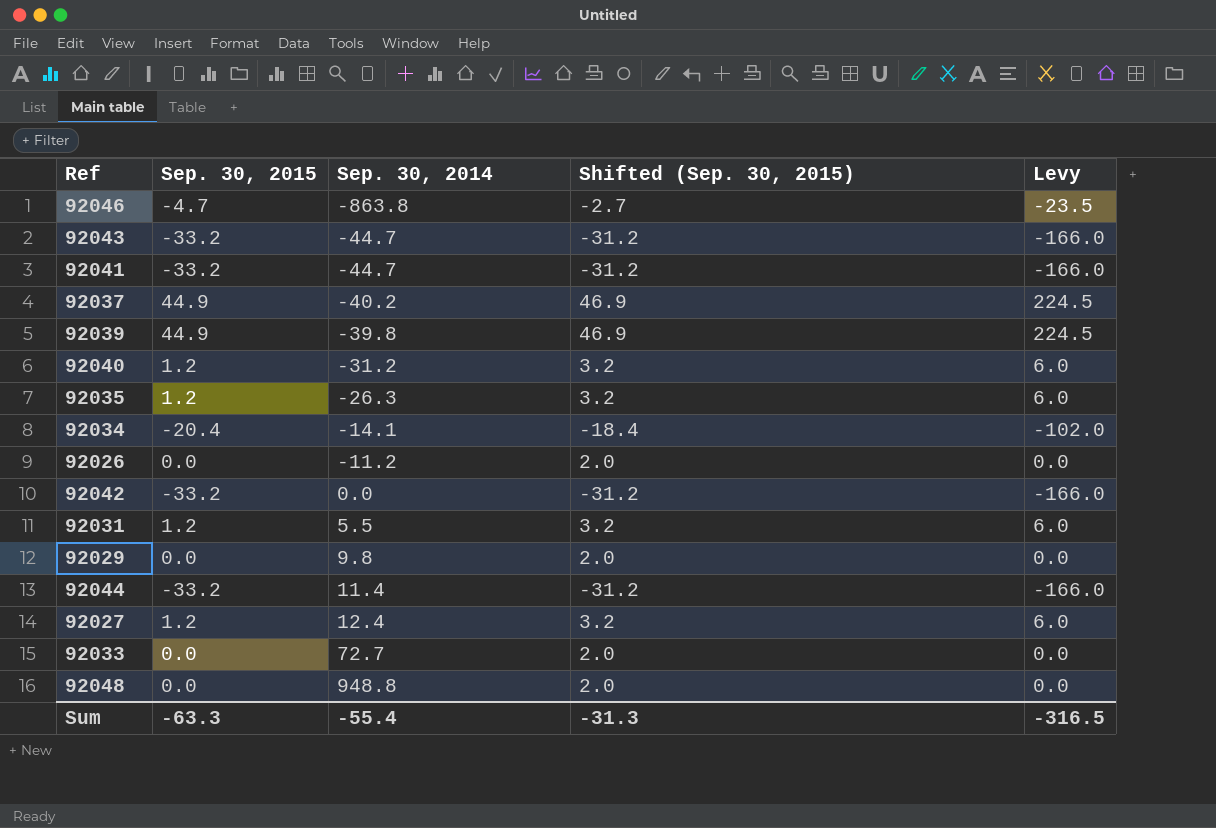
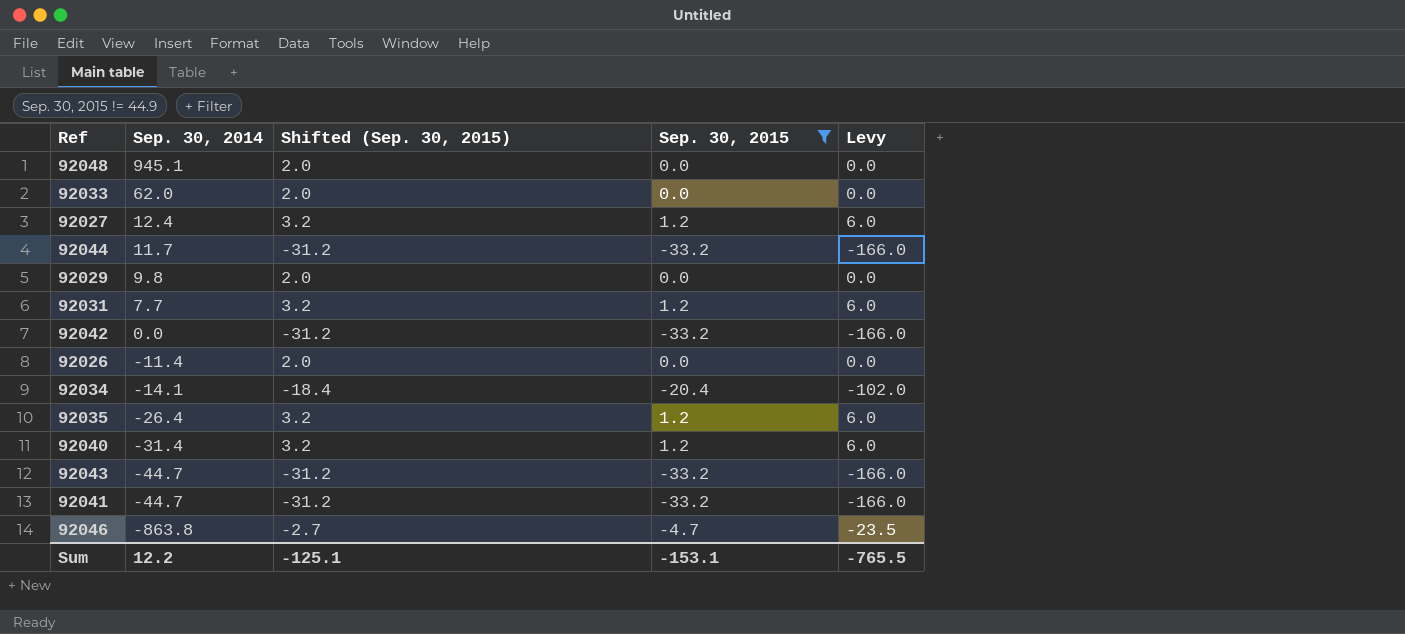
filter: none -> Sep. 30, 2015 != 44.9
row order: Sep. 30, 2014 ascending -> Sep. 30, 2014 descending
column Sep. 30, 2015 | position: 2 -> 4
92048 | Sep. 30, 2014: 948.8 -> 945.1
92033 | Sep. 30, 2014: 72.7 -> 62.0
92044 | Sep. 30, 2014: 11.4 -> 11.7
92031 | Sep. 30, 2014: 5.5 -> 7.7
92026 | Sep. 30, 2014: -11.2 -> -11.4
92035 | Sep. 30, 2014: -26.3 -> -26.4
92040 | Sep. 30, 2014: -31.2 -> -31.4
Sum | Sep. 30, 2014: -55.4 -> 12.2
Sum | Shifted (Sep. 30, 2015): -31.3 -> -125.1
Sum | Sep. 30, 2015: -63.3 -> -153.1
Sum | Levy: -316.5 -> -765.5

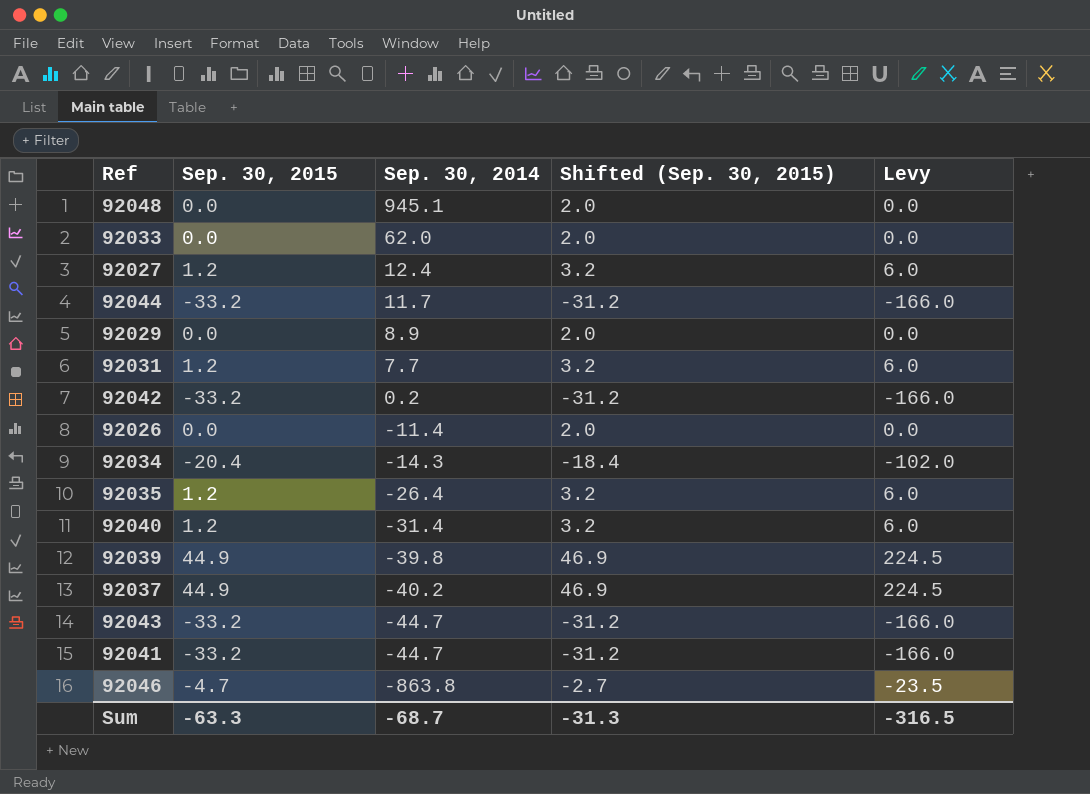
filter: Sep. 30, 2015 != 44.9 -> none
column Sep. 30, 2015 | position: 4 -> 2
92029 | Sep. 30, 2014: 9.8 -> 8.9
92042 | Sep. 30, 2014: 0.0 -> 0.2
92034 | Sep. 30, 2014: -14.1 -> -14.3
Sum | Sep. 30, 2015: -153.1 -> -63.3
Sum | Sep. 30, 2014: 12.2 -> -68.7
Sum | Shifted (Sep. 30, 2015): -125.1 -> -31.3
Sum | Levy: -765.5 -> -316.5

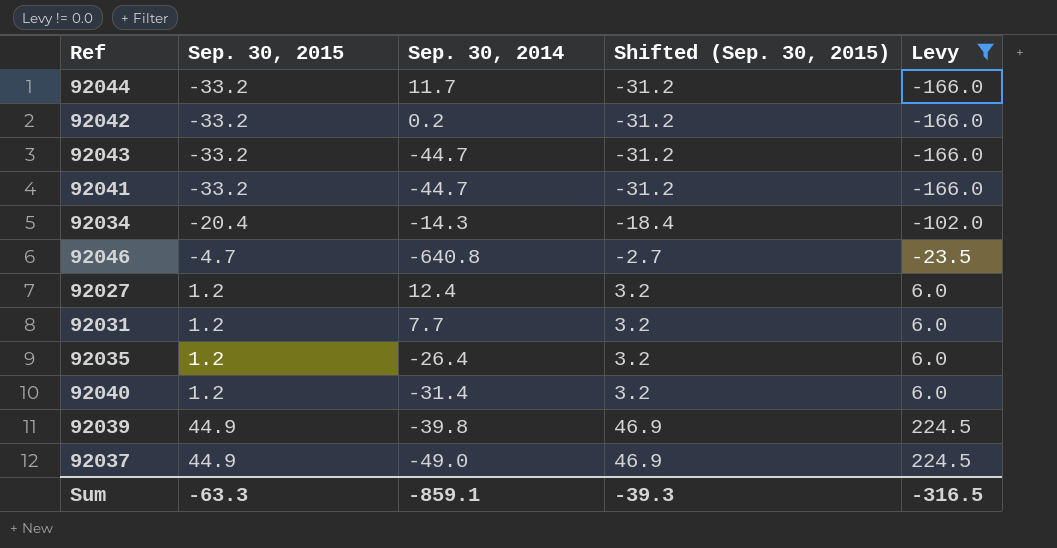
filter: none -> Levy != 0.0
row order: Sep. 30, 2014 descending -> Sep. 30, 2015 ascending
92046 | Sep. 30, 2014: -863.8 -> -640.8
92037 | Sep. 30, 2014: -40.2 -> -49.0
Sum | Sep. 30, 2014: -68.7 -> -859.1
Sum | Shifted (Sep. 30, 2015): -31.3 -> -39.3

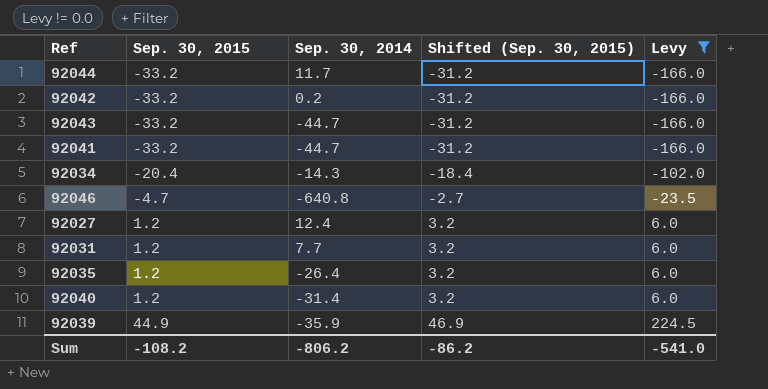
row 92037: 44.9 | -49.0 | 46.9 | 224.5 -> none
92039 | Sep. 30, 2014: -39.8 -> -35.9
Sum | Sep. 30, 2015: -63.3 -> -108.2
Sum | Sep. 30, 2014: -859.1 -> -806.2
Sum | Shifted (Sep. 30, 2015): -39.3 -> -86.2
Sum | Levy: -316.5 -> -541.0

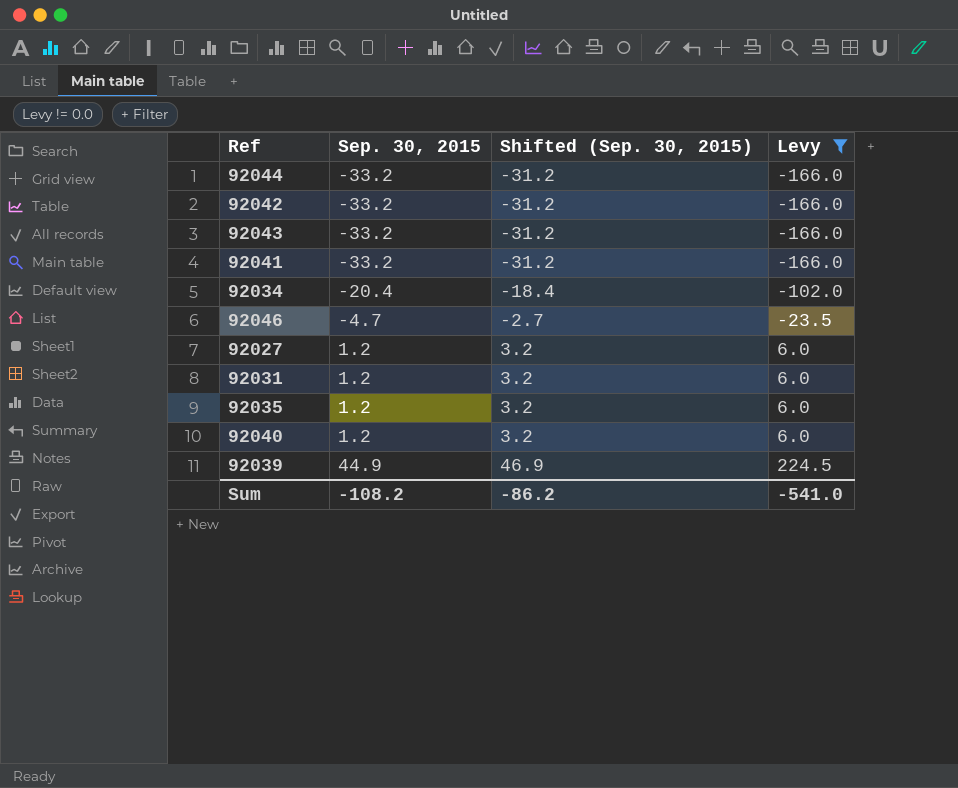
column Sep. 30, 2014 | position: 3 -> none

